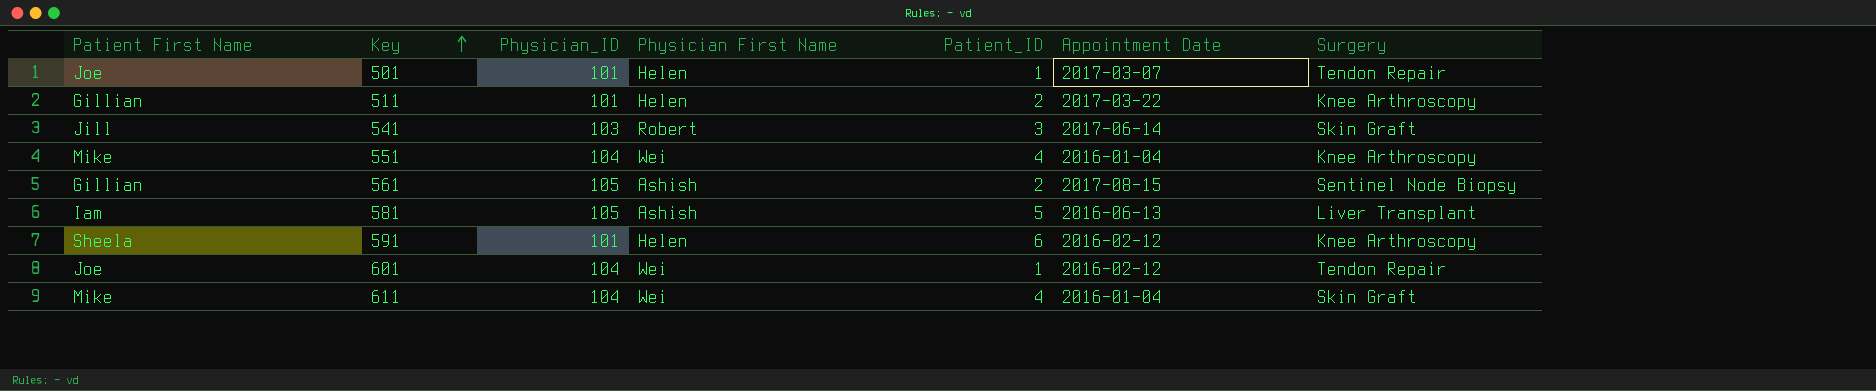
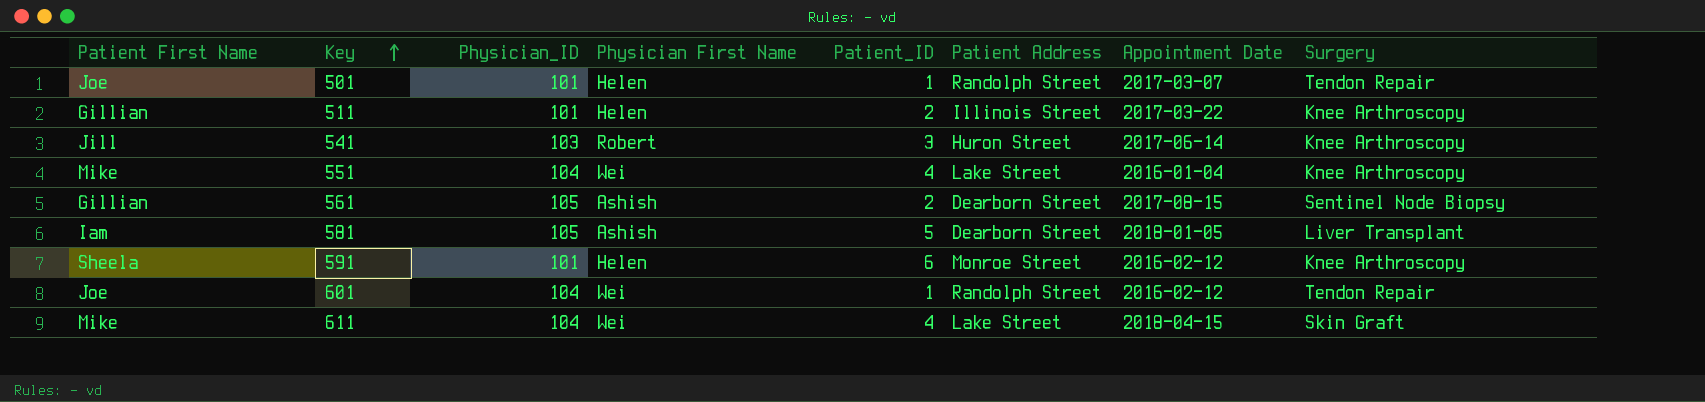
column Patient Address | position: none -> 6
541 | Surgery: Skin Graft -> Knee Arthroscopy
581 | Appointment Date: 2016-06-13 -> 2018-01-05
611 | Appointment Date: 2016-01-04 -> 2018-04-15

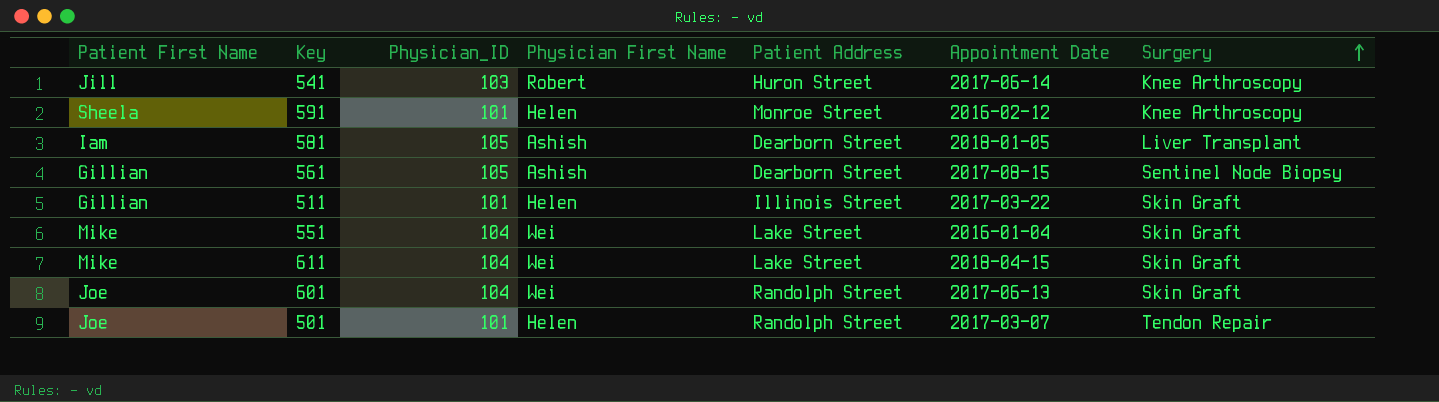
row order: Key ascending -> Surgery ascending
column Patient_ID | position: 5 -> none
511 | Surgery: Knee Arthroscopy -> Skin Graft
551 | Surgery: Knee Arthroscopy -> Skin Graft
601 | Appointment Date: 2016-02-12 -> 2017-06-13
601 | Surgery: Tendon Repair -> Skin Graft

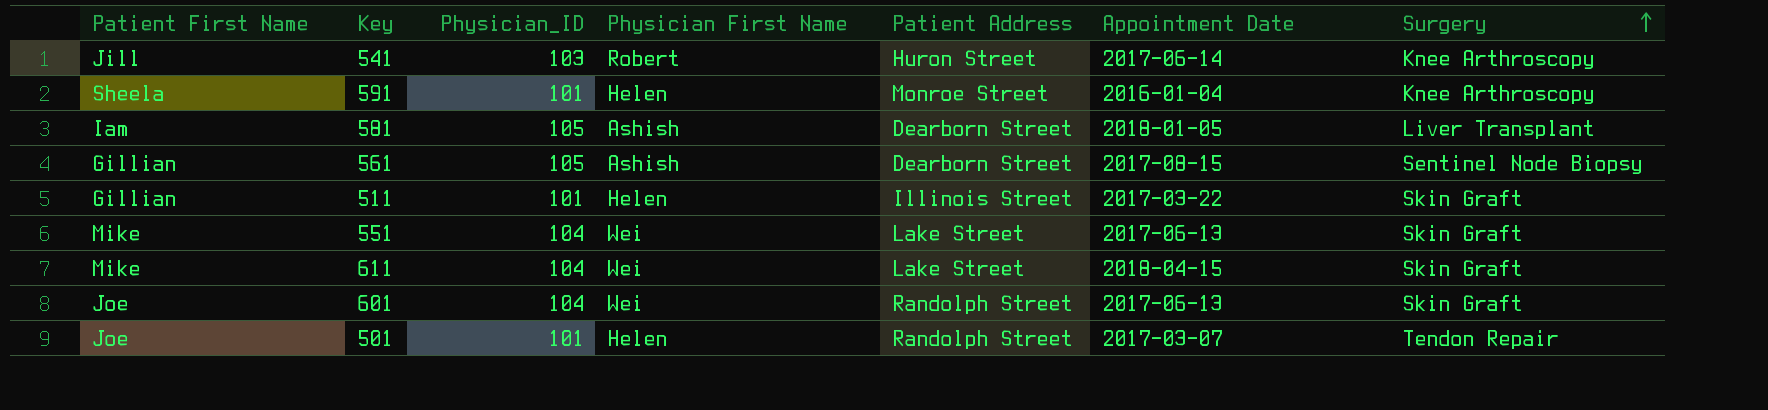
591 | Appointment Date: 2016-02-12 -> 2016-01-04
551 | Appointment Date: 2016-01-04 -> 2017-06-13

